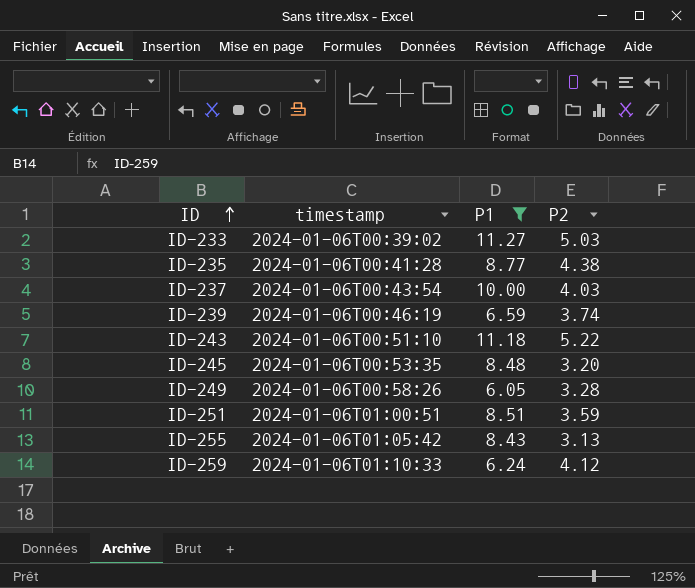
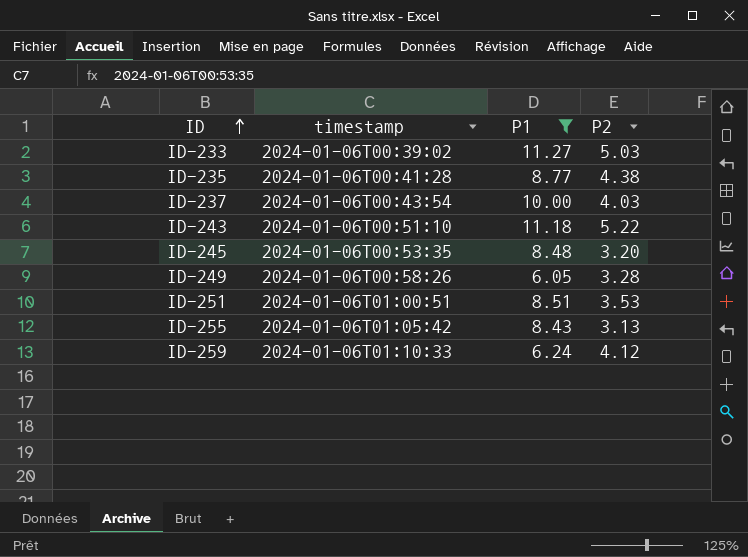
row ID-239: 2024-01-06T00:46:19 | 6.59 | 3.74 -> none
ID-251 | P2: 3.59 -> 3.53

